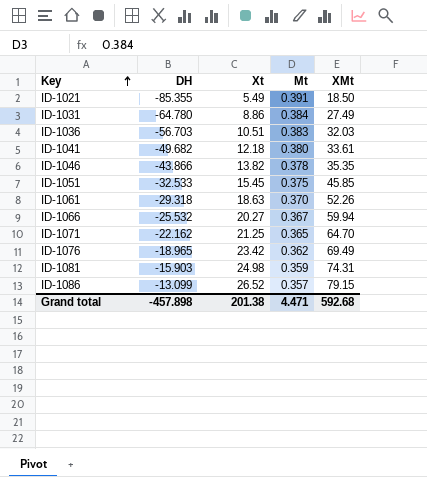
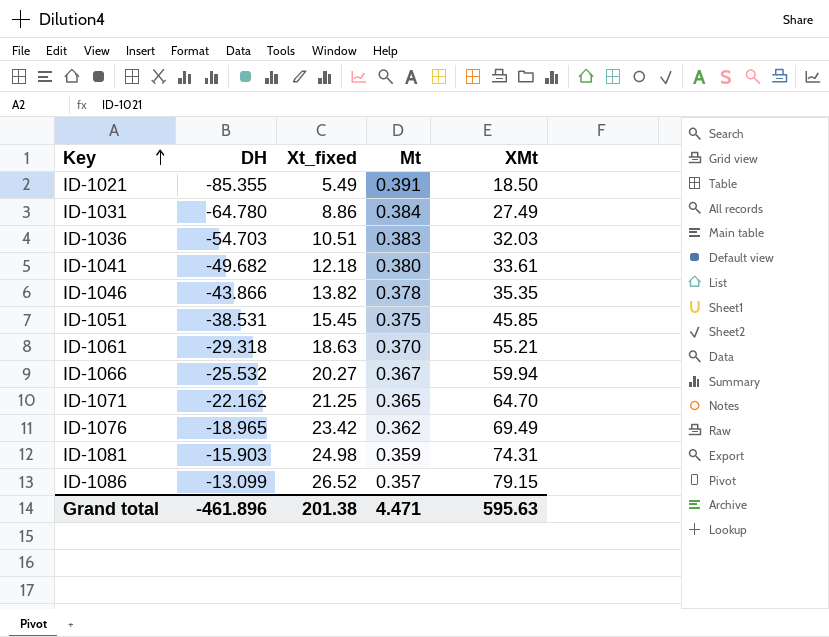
column name: Xt -> Xt_fixed
ID-1036 | DH: -56.703 -> -54.703
ID-1051 | DH: -32.533 -> -38.531
ID-1061 | XMt: 52.26 -> 55.21
Grand total | DH: -457.898 -> -461.896
Grand total | XMt: 592.68 -> 595.63

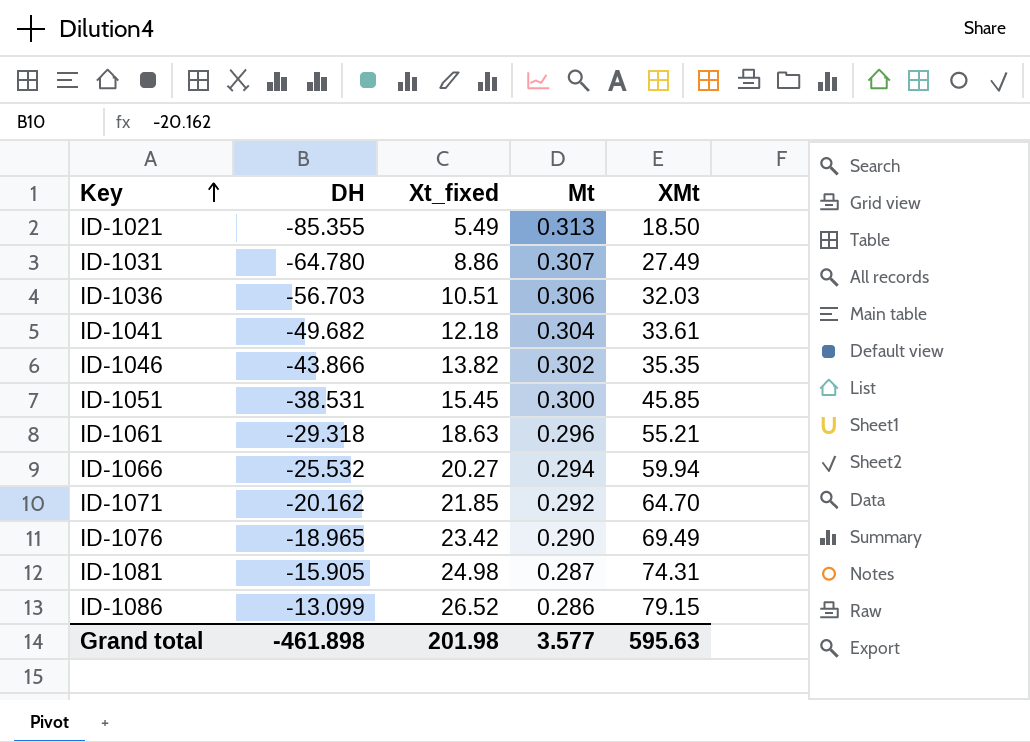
ID-1021 | Mt: 0.391 -> 0.313
ID-1031 | Mt: 0.384 -> 0.307
ID-1036 | DH: -54.703 -> -56.703
ID-1036 | Mt: 0.383 -> 0.306
ID-1041 | Mt: 0.380 -> 0.304
ID-1046 | Mt: 0.378 -> 0.302
ID-1051 | Mt: 0.375 -> 0.300
ID-1061 | Mt: 0.370 -> 0.296
ID-1066 | Mt: 0.367 -> 0.294
ID-1071 | DH: -22.162 -> -20.162
ID-1071 | Xt_fixed: 21.25 -> 21.85
ID-1071 | Mt: 0.365 -> 0.292
ID-1076 | Mt: 0.362 -> 0.290
ID-1081 | DH: -15.903 -> -15.905
ID-1081 | Mt: 0.359 -> 0.287
ID-1086 | Mt: 0.357 -> 0.286
Grand total | DH: -461.896 -> -461.898
Grand total | Xt_fixed: 201.38 -> 201.98
Grand total | Mt: 4.471 -> 3.577

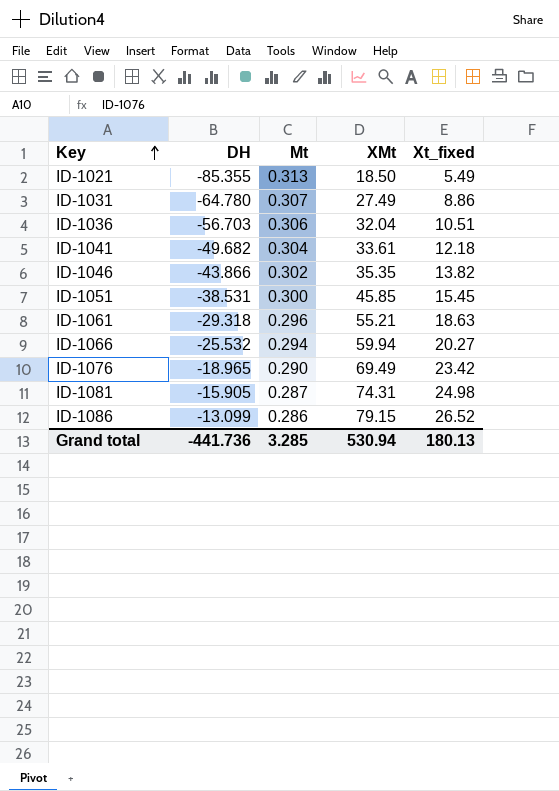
column Xt_fixed | position: 3 -> 5
row ID-1071: -20.162 | 21.85 | 0.292 | 64.70 -> none
ID-1036 | XMt: 32.03 -> 32.04
Grand total | DH: -461.898 -> -441.736
Grand total | Mt: 3.577 -> 3.285
Grand total | XMt: 595.63 -> 530.94
Grand total | Xt_fixed: 201.98 -> 180.13

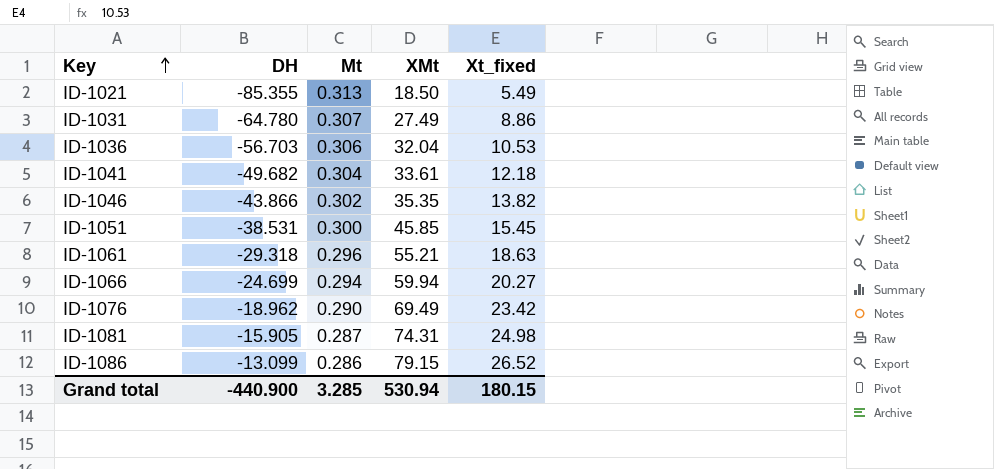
ID-1036 | Xt_fixed: 10.51 -> 10.53
ID-1066 | DH: -25.532 -> -24.699
ID-1076 | DH: -18.965 -> -18.962
Grand total | DH: -441.736 -> -440.900
Grand total | Xt_fixed: 180.13 -> 180.15

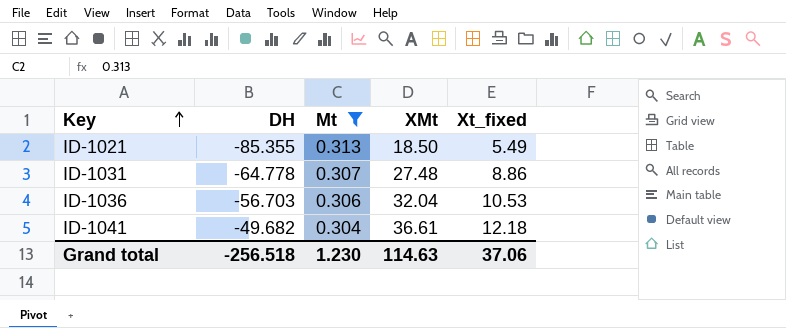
filter: none -> Mt >= 0.304
ID-1031 | DH: -64.780 -> -64.778
ID-1031 | XMt: 27.49 -> 27.48
ID-1041 | XMt: 33.61 -> 36.61
Grand total | DH: -440.900 -> -256.518
Grand total | Mt: 3.285 -> 1.230
Grand total | XMt: 530.94 -> 114.63
Grand total | Xt_fixed: 180.15 -> 37.06

